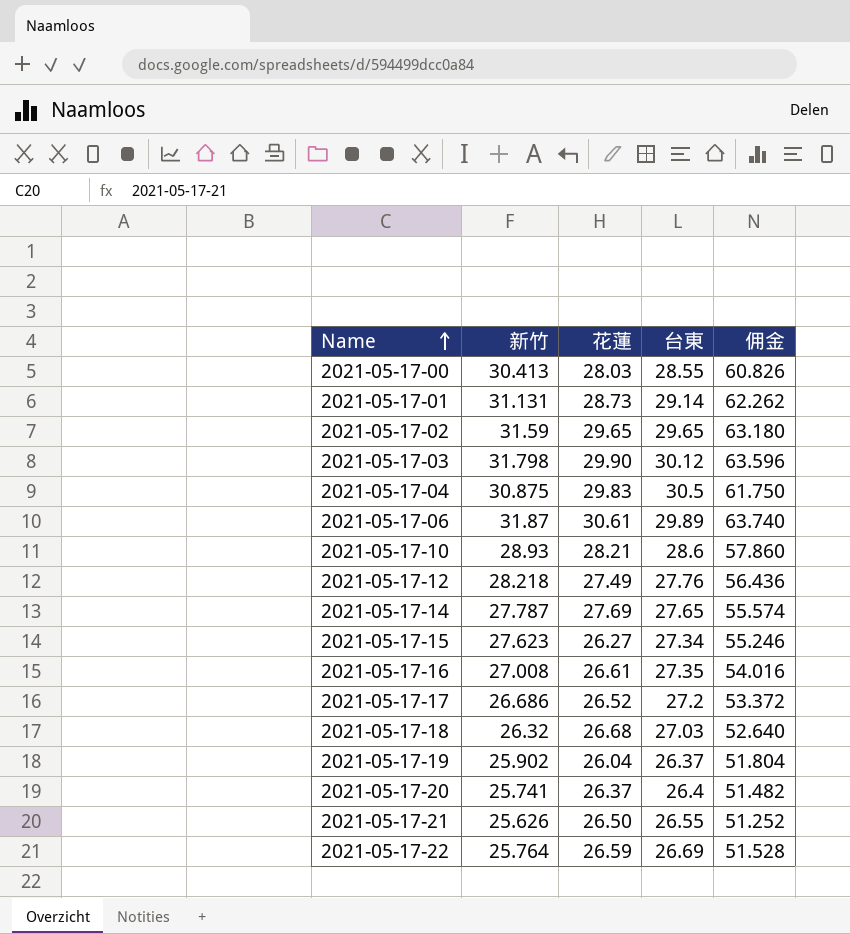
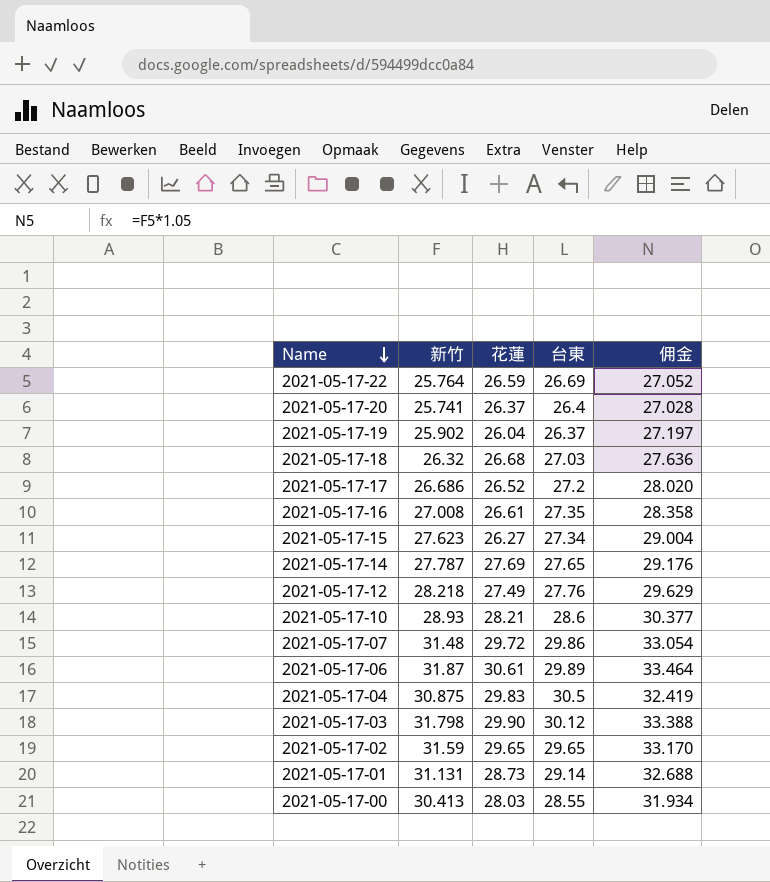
row order: Name ascending -> Name descending
column 佣金 | formula: [新竹] * 2 -> [新竹] * 1.05
row 2021-05-17-21: 25.626 | 26.50 | 26.55 | 51.252 -> none
row 2021-05-17-07: none -> 31.48 | 29.72 | 29.86 | 33.054

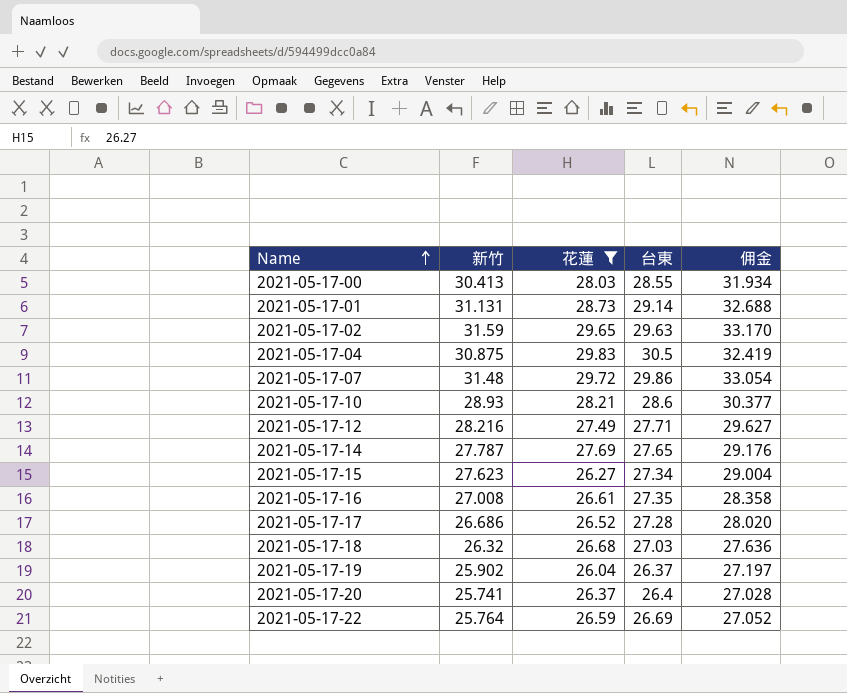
filter: none -> 花蓮 <= 29.83
row order: Name descending -> Name ascending
2021-05-17-02 | 台東: 29.65 -> 29.63
2021-05-17-12 | 新竹: 28.218 -> 28.216
2021-05-17-12 | 台東: 27.76 -> 27.71
2021-05-17-12 | 佣金: 29.629 -> 29.627
2021-05-17-17 | 台東: 27.2 -> 27.28

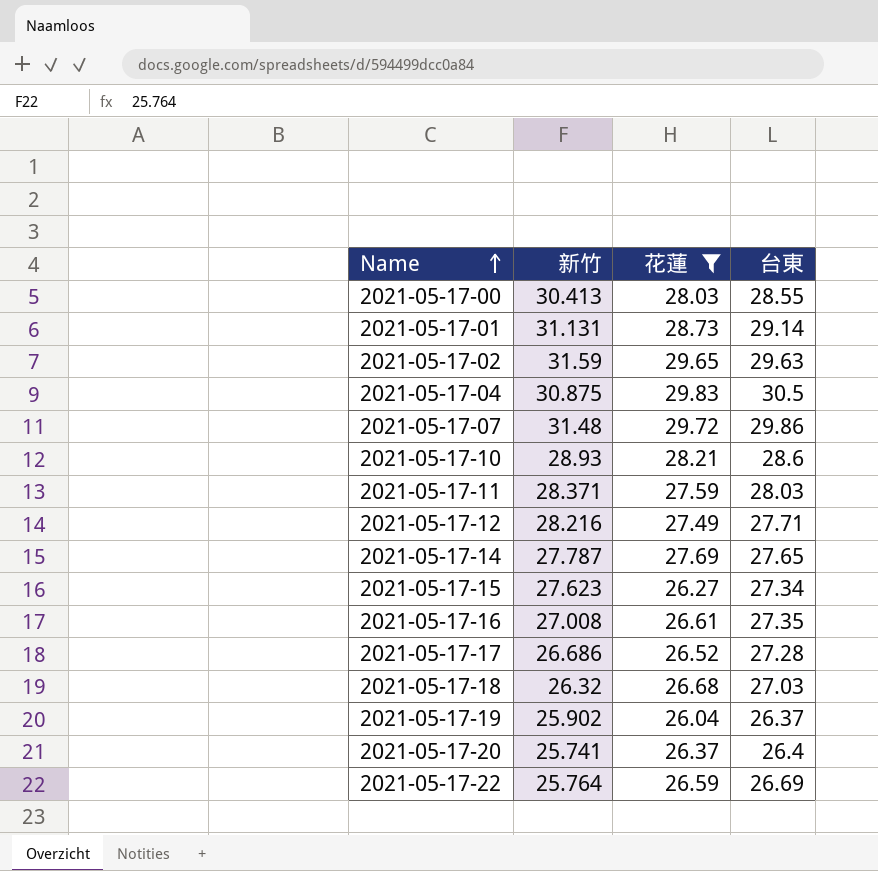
column 佣金 | formula: [新竹] * 1.05 -> none
row 2021-05-17-11: none -> 28.371 | 27.59 | 28.03

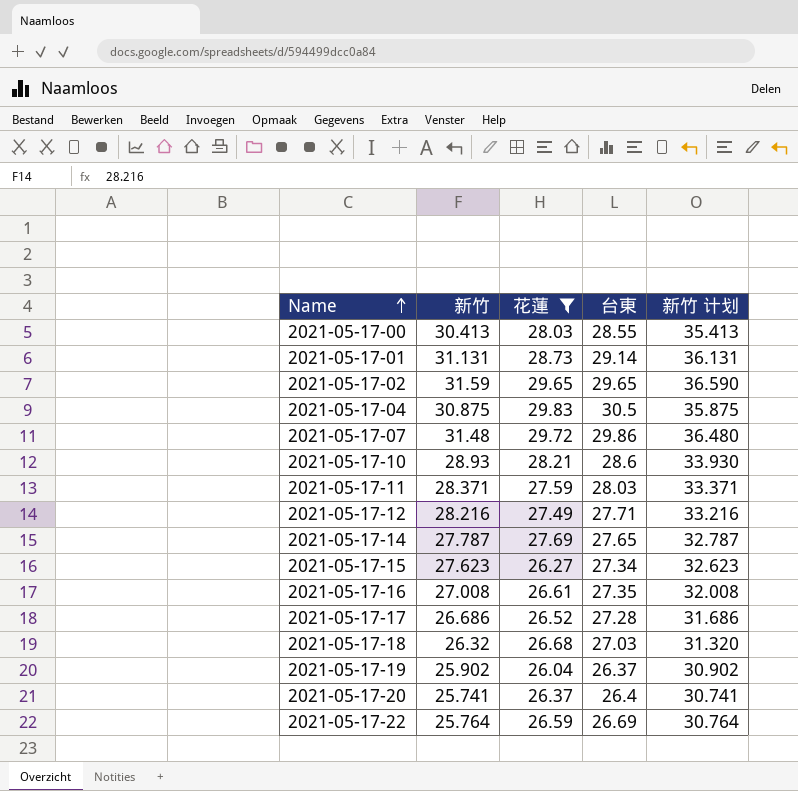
column 新竹 计划 | formula: none -> [新竹] + 5
2021-05-17-02 | 台東: 29.63 -> 29.65

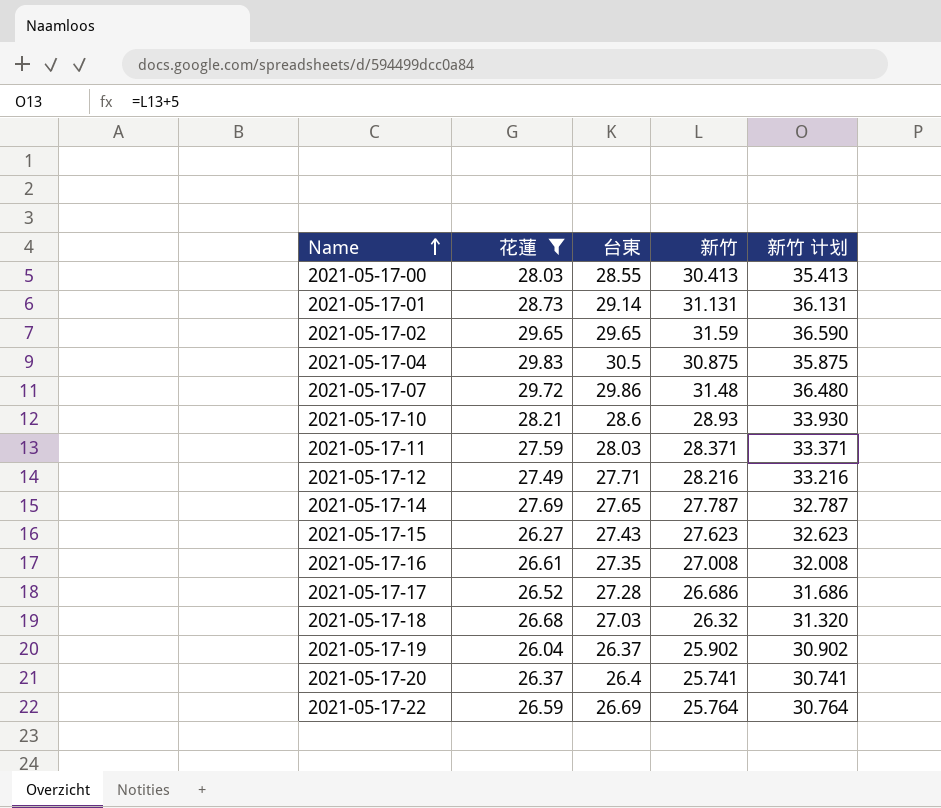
column 新竹 | position: 2 -> 4
2021-05-17-15 | 台東: 27.34 -> 27.43

